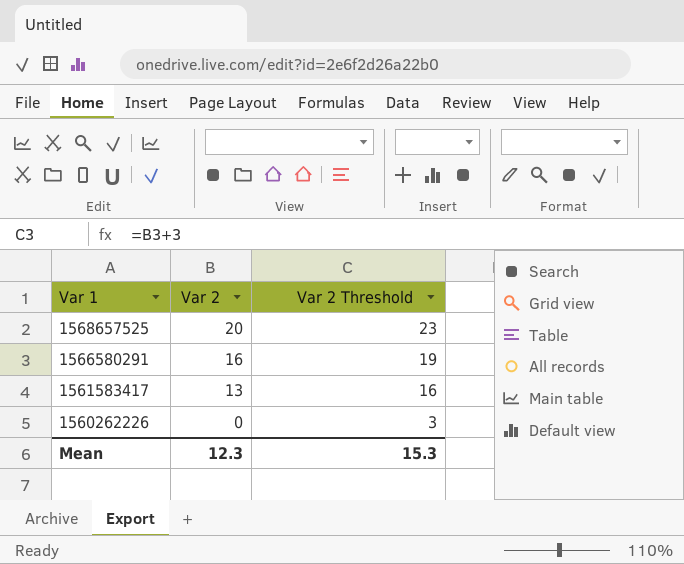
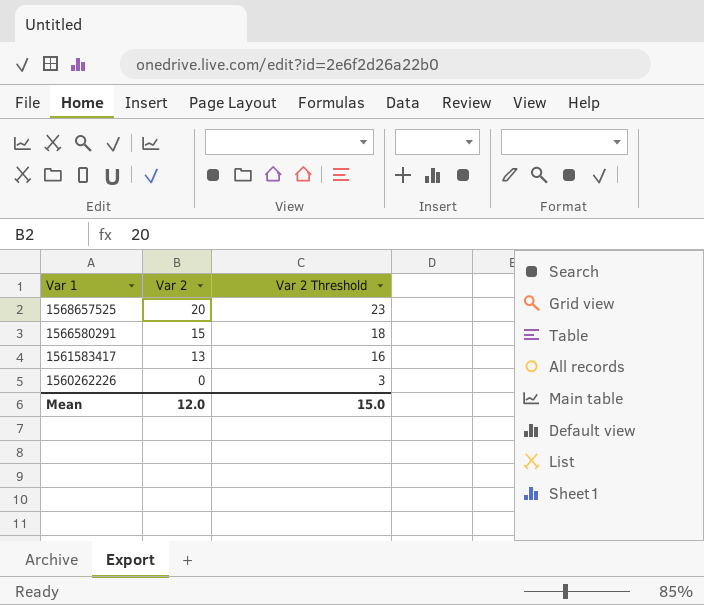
1566580291 | Var 2: 16 -> 15
1566580291 | Var 2 Threshold: 19 -> 18
Mean | Var 2: 12.3 -> 12.0
Mean | Var 2 Threshold: 15.3 -> 15.0

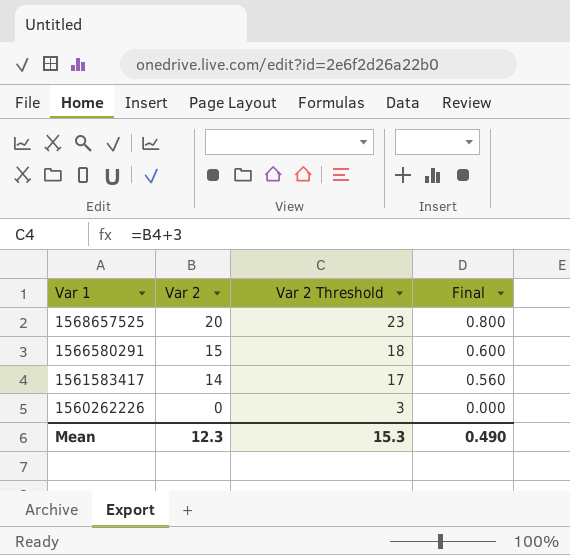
column Final | formula: none -> [Var 2] * 0.04
1561583417 | Var 2: 13 -> 14
1561583417 | Var 2 Threshold: 16 -> 17
Mean | Var 2: 12.0 -> 12.3
Mean | Var 2 Threshold: 15.0 -> 15.3

